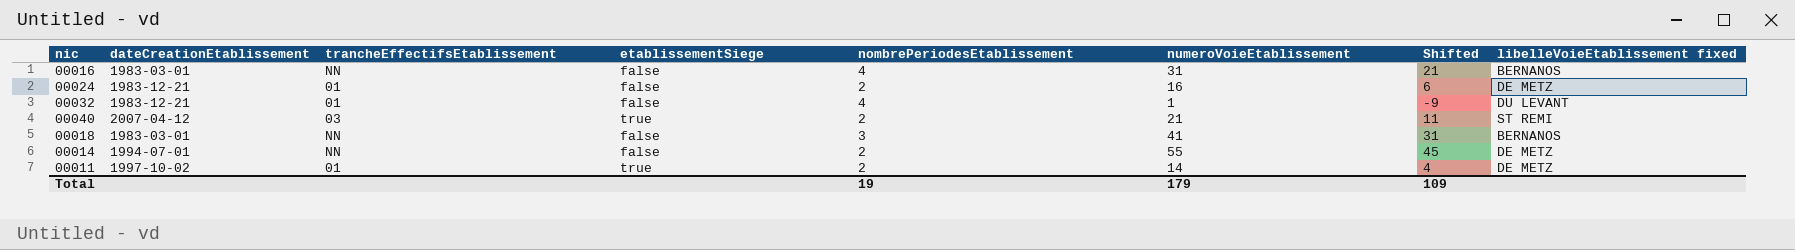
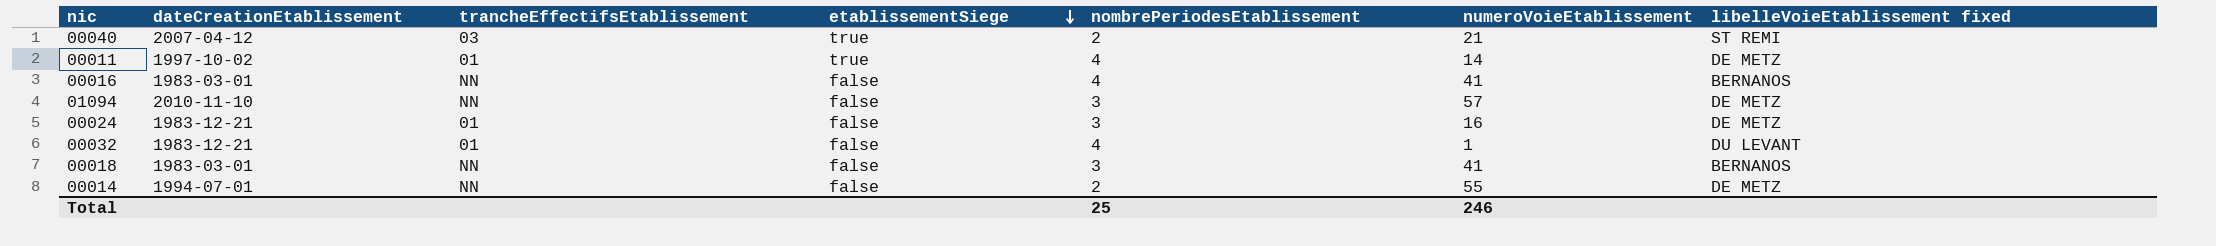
row order: none -> etablissementSiege descending
column Shifted | formula: [numeroVoieEtablissement] - 10 -> none
00011 | nombrePeriodesEtablissement: 2 -> 4
00016 | numeroVoieEtablissement: 31 -> 41
row 01094: none -> 2010-11-10 | NN | false | 3 | 57 | DE METZ
00024 | nombrePeriodesEtablissement: 2 -> 3
Total | nombrePeriodesEtablissement: 19 -> 25
Total | numeroVoieEtablissement: 179 -> 246

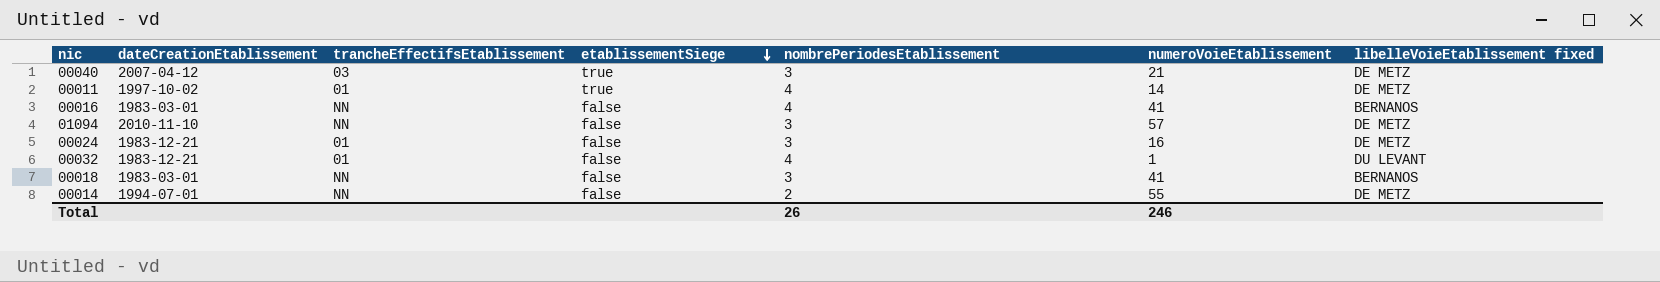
00040 | nombrePeriodesEtablissement: 2 -> 3
00040 | libelleVoieEtablissement fixed: ST REMI -> DE METZ
Total | nombrePeriodesEtablissement: 25 -> 26

